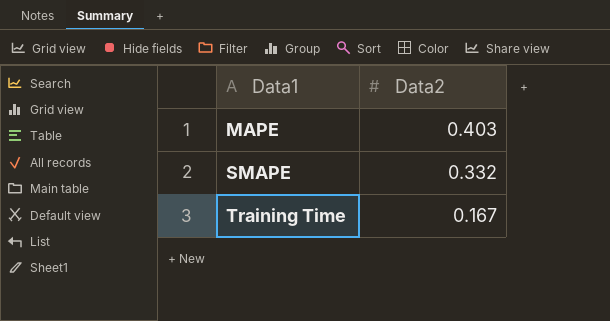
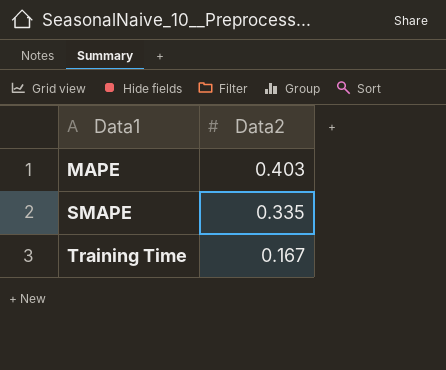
SMAPE | Data2: 0.332 -> 0.335

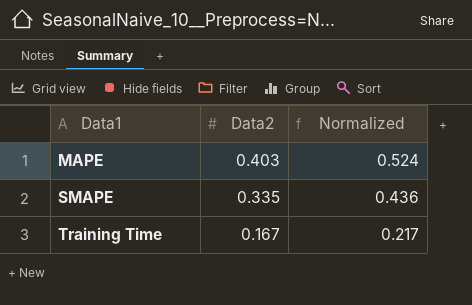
column Normalized | formula: none -> [Data2] * 1.3

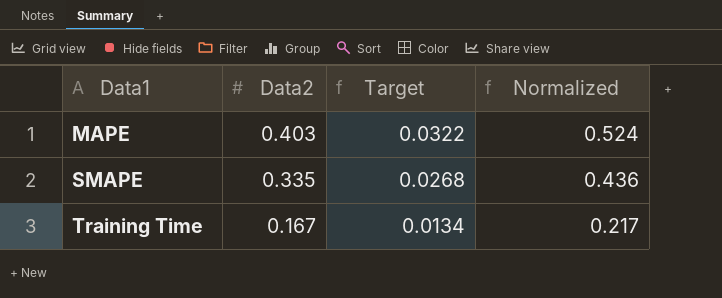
column Target | formula: none -> [Data2] * 0.08

